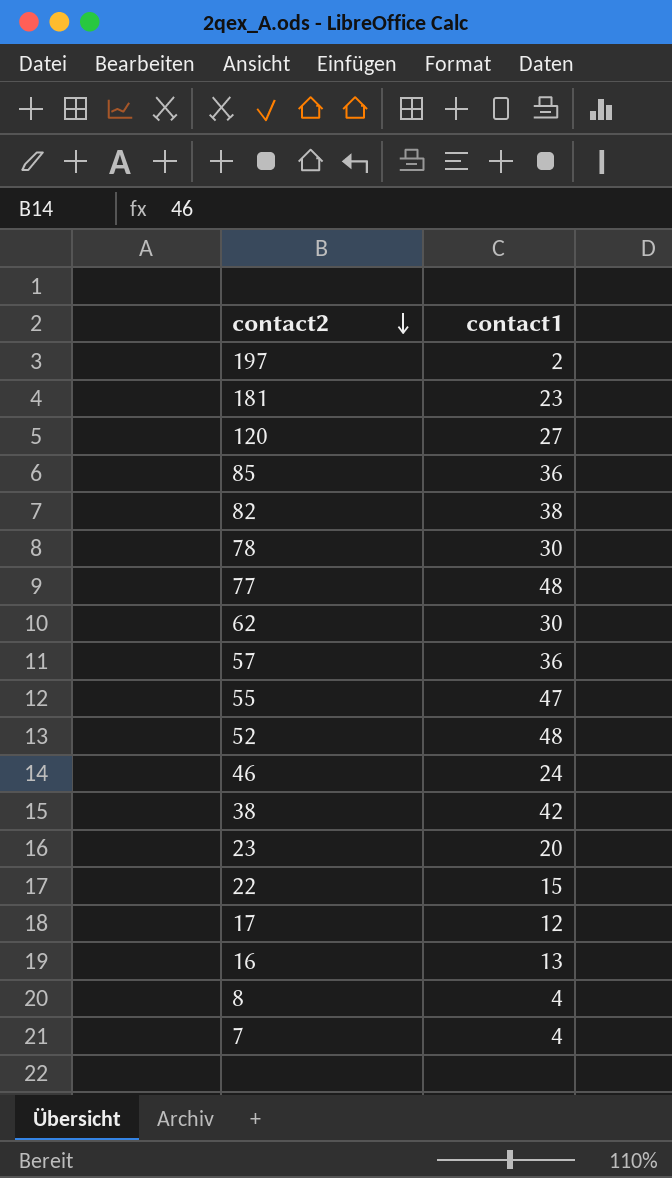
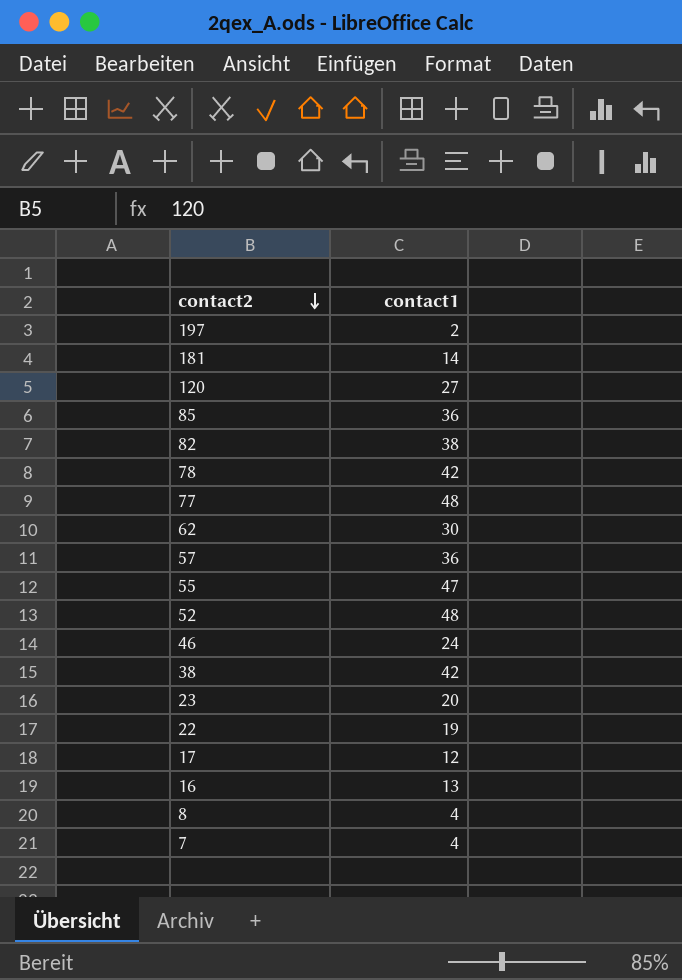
181 | contact1: 23 -> 14
78 | contact1: 30 -> 42
22 | contact1: 15 -> 19

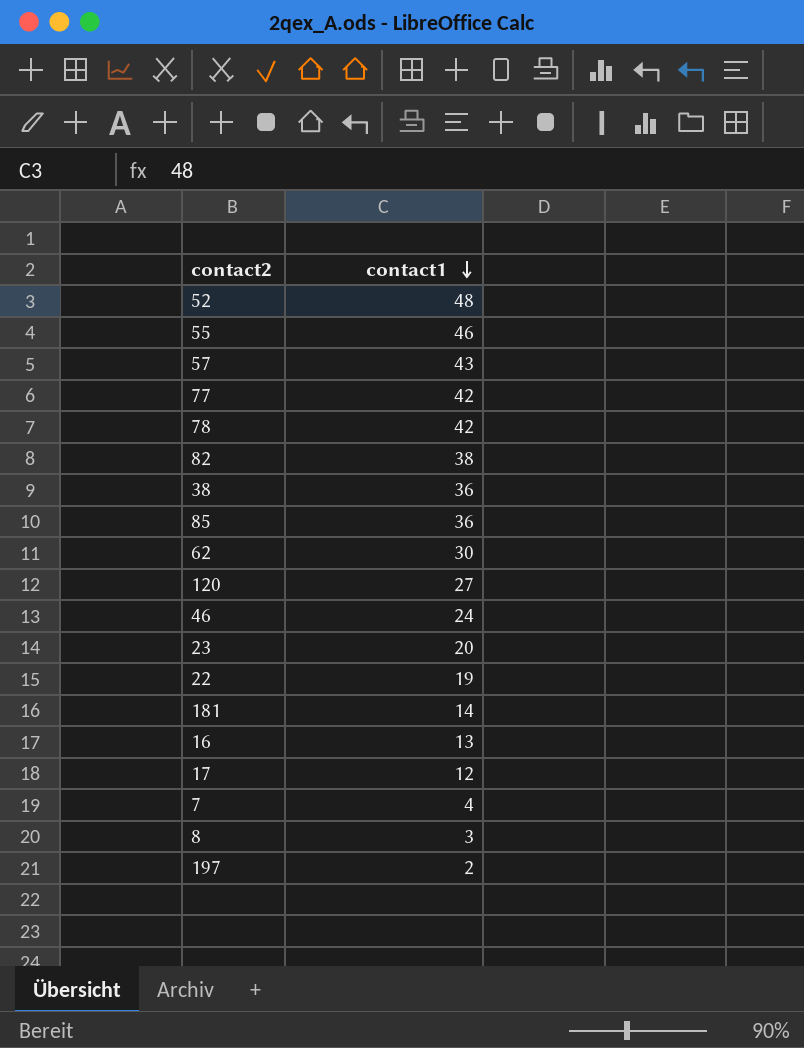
row order: contact2 descending -> contact1 descending
55 | contact1: 47 -> 46
57 | contact1: 36 -> 43
77 | contact1: 48 -> 42
38 | contact1: 42 -> 36
8 | contact1: 4 -> 3

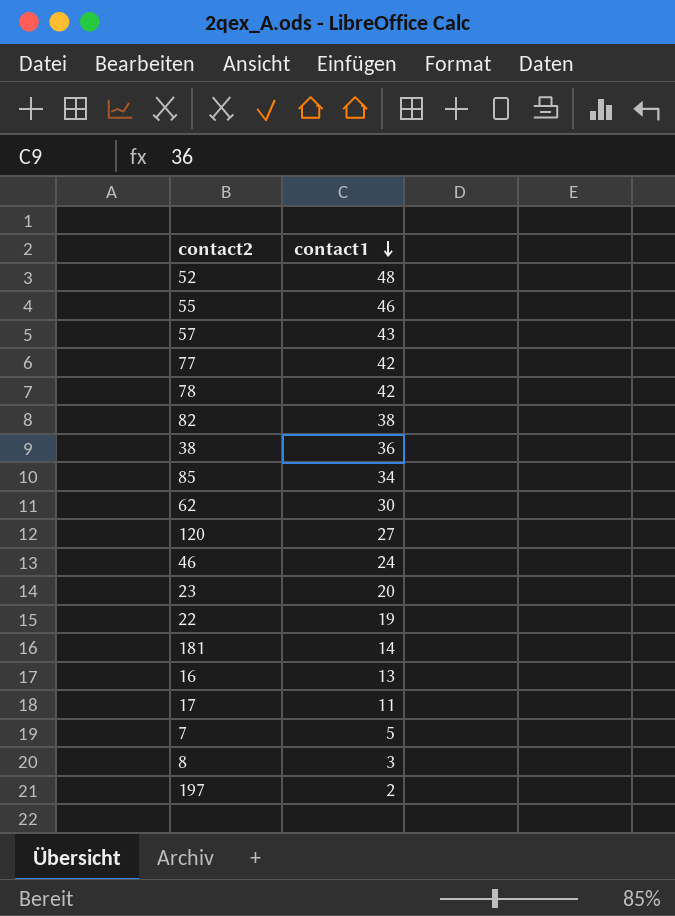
85 | contact1: 36 -> 34
17 | contact1: 12 -> 11
7 | contact1: 4 -> 5

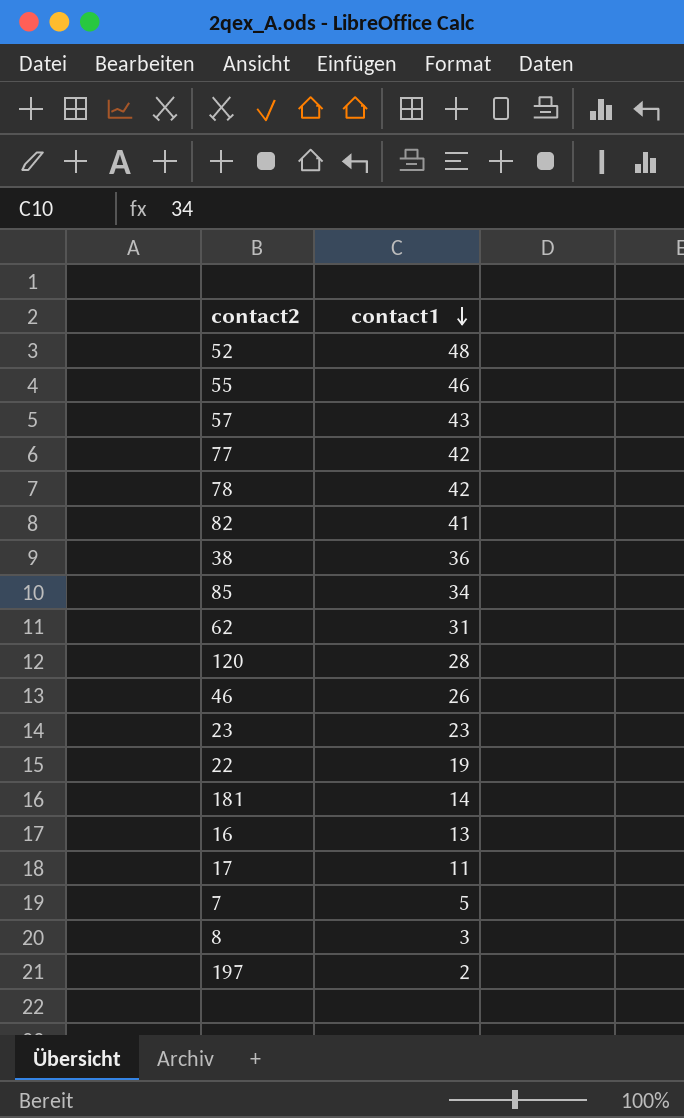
82 | contact1: 38 -> 41
62 | contact1: 30 -> 31
120 | contact1: 27 -> 28
46 | contact1: 24 -> 26
23 | contact1: 20 -> 23

